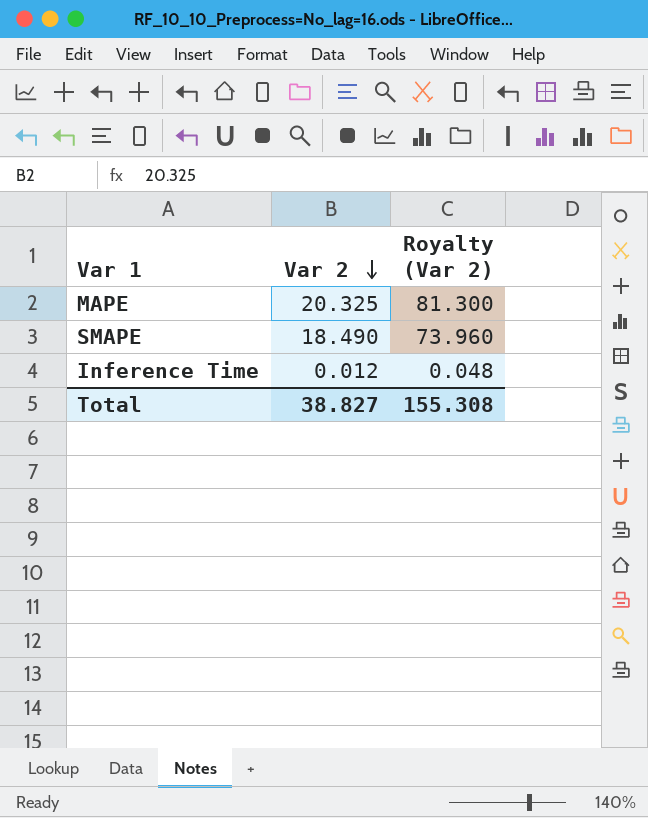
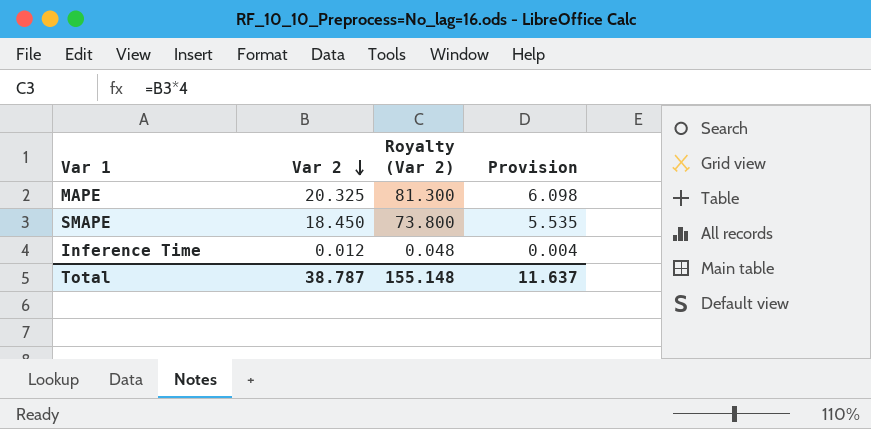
column Provision | formula: none -> [Var 2] * 0.3
SMAPE | Var 2: 18.490 -> 18.450
SMAPE | Royalty (Var 2): 73.960 -> 73.800
Total | Var 2: 38.827 -> 38.787
Total | Royalty (Var 2): 155.308 -> 155.148

